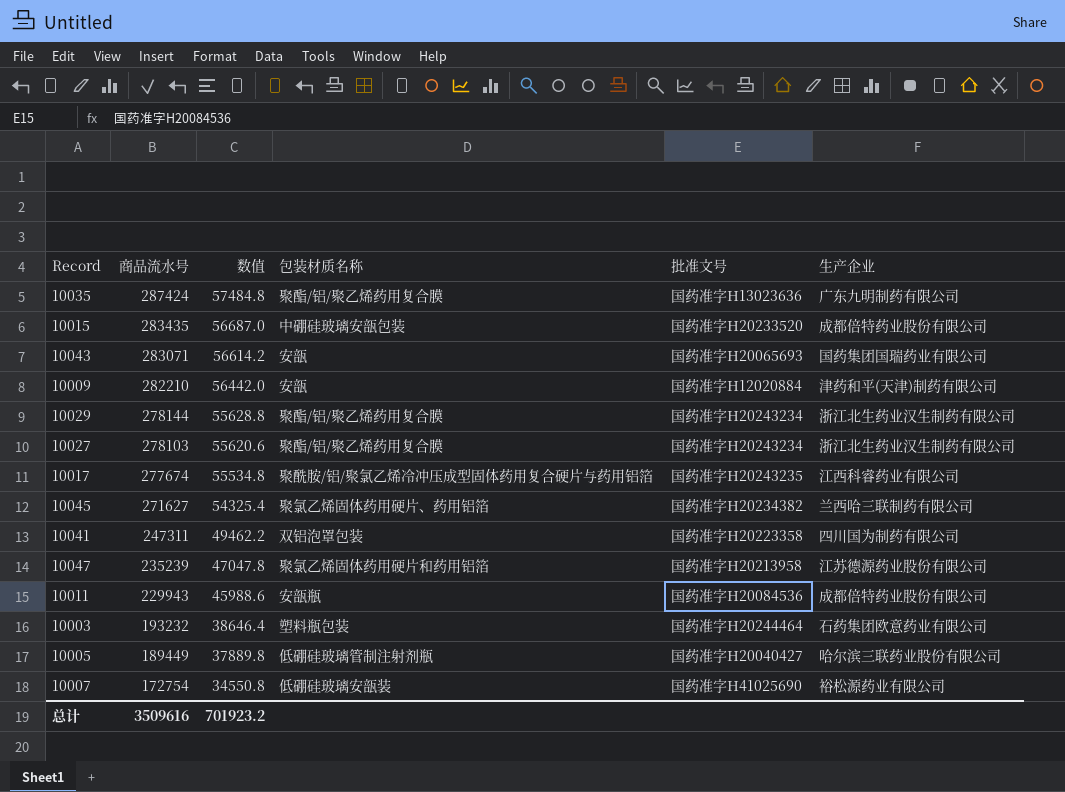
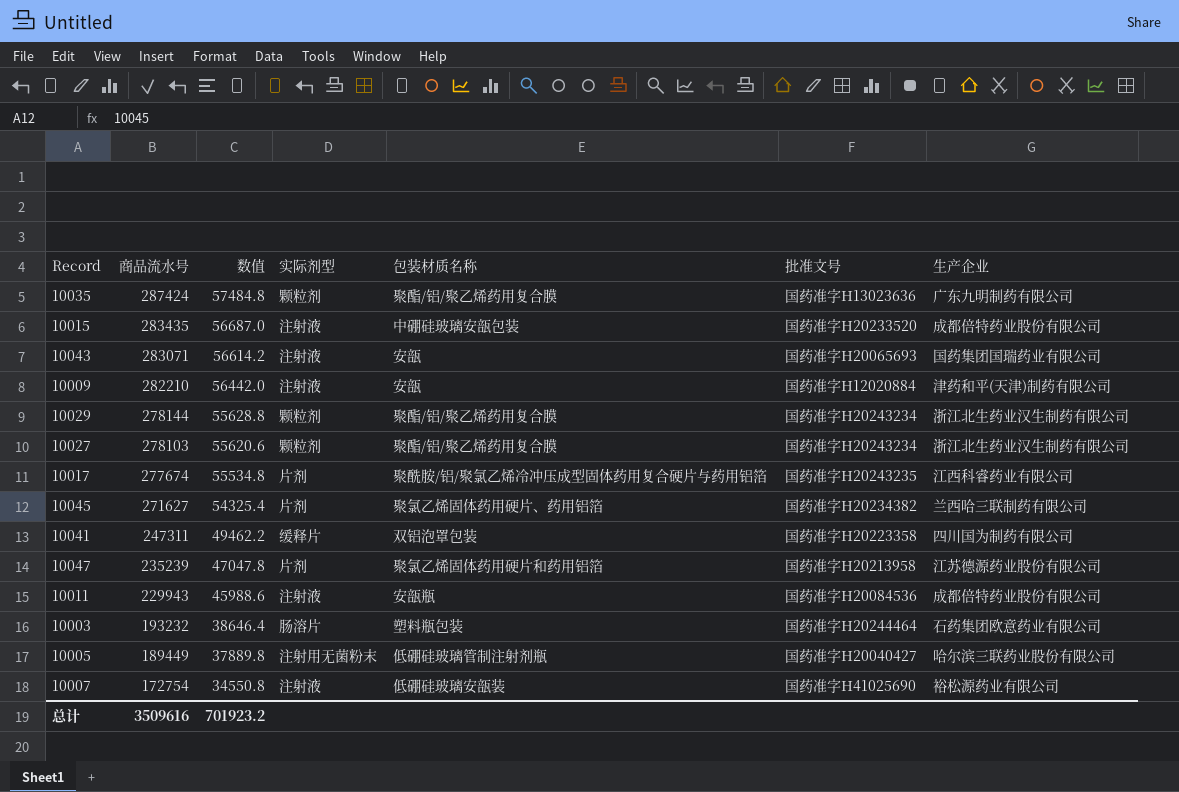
column 实际剂型 | position: none -> 4

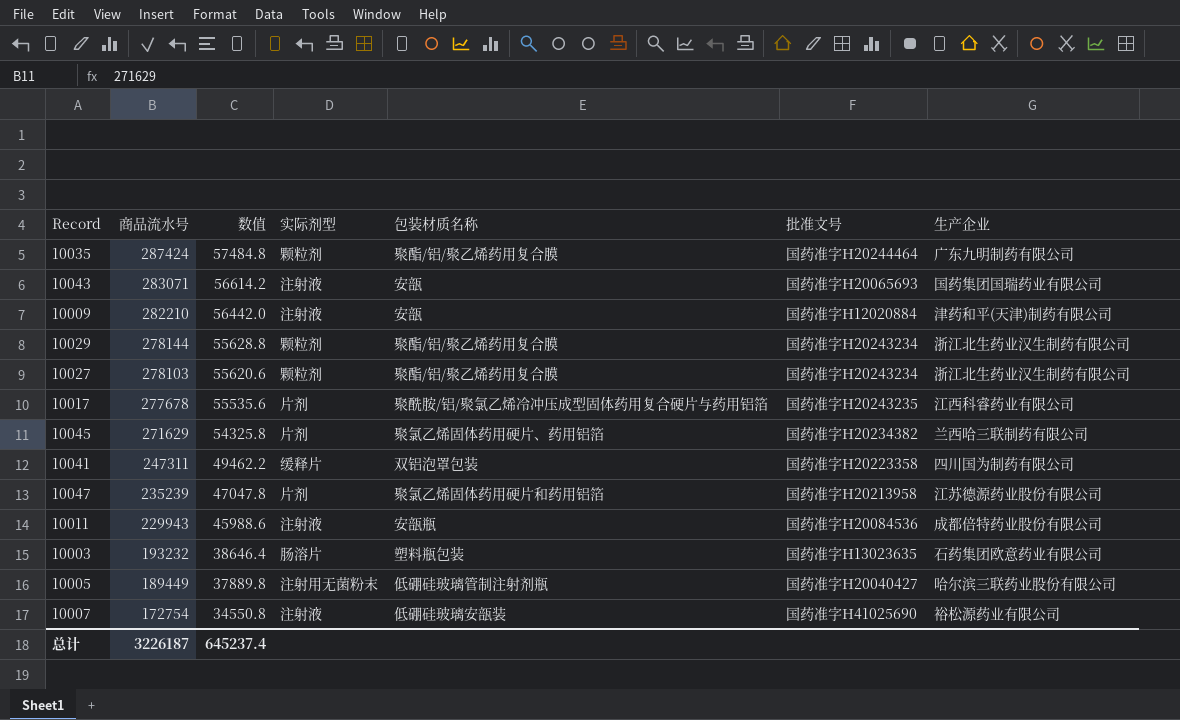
row 10015: 283435 | 56687.0 | 注射液 | 中硼硅玻璃安瓿包装 | 国药准字H20233520 | 成都倍特药业股份有限公司 -> none
10035 | 批准文号: 国药准字H13023636 -> 国药准字H20244464
10017 | 商品流水号: 277674 -> 277678
10017 | 数值: 55534.8 -> 55535.6
10045 | 商品流水号: 271627 -> 271629
10045 | 数值: 54325.4 -> 54325.8
10003 | 批准文号: 国药准字H20244464 -> 国药准字H13023635
总计 | 商品流水号: 3509616 -> 3226187
总计 | 数值: 701923.2 -> 645237.4

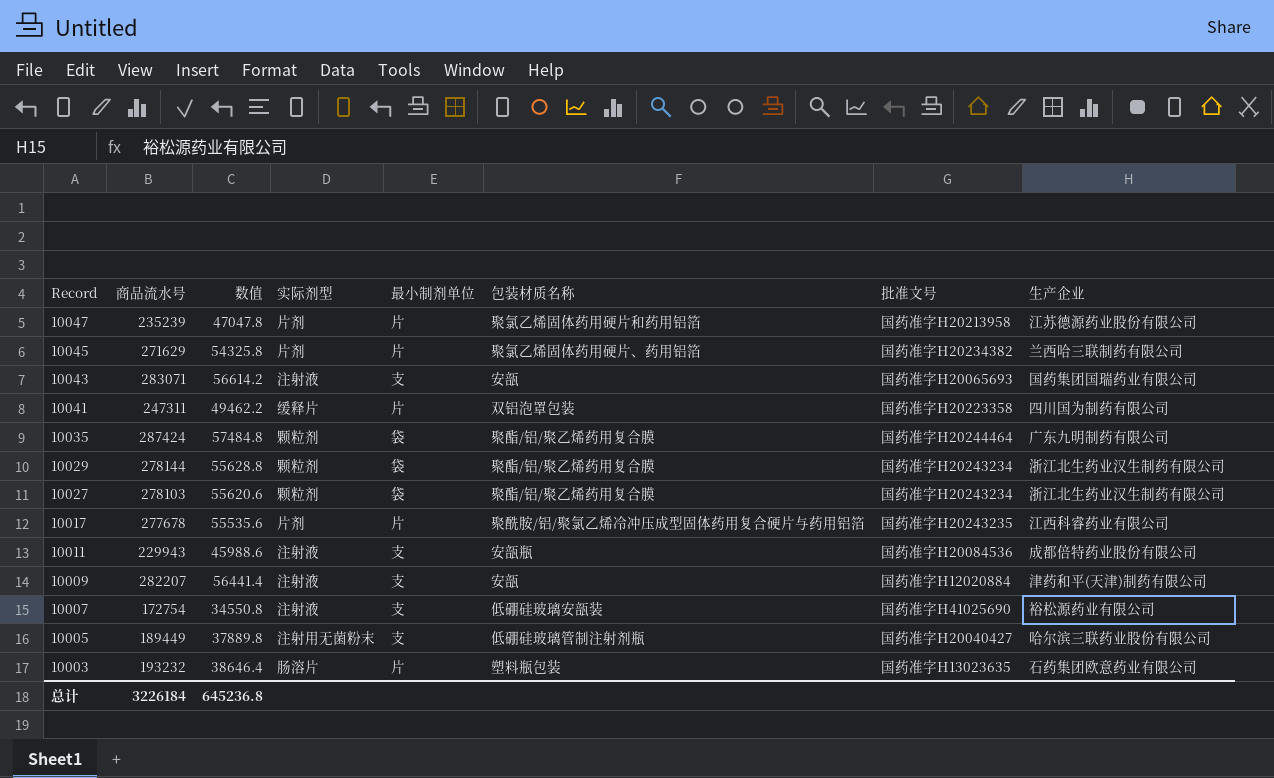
row order: 商品流水号 descending -> Record descending
column 最小制剂单位 | position: none -> 5
10009 | 商品流水号: 282210 -> 282207
10009 | 数值: 56442.0 -> 56441.4
总计 | 商品流水号: 3226187 -> 3226184
总计 | 数值: 645237.4 -> 645236.8

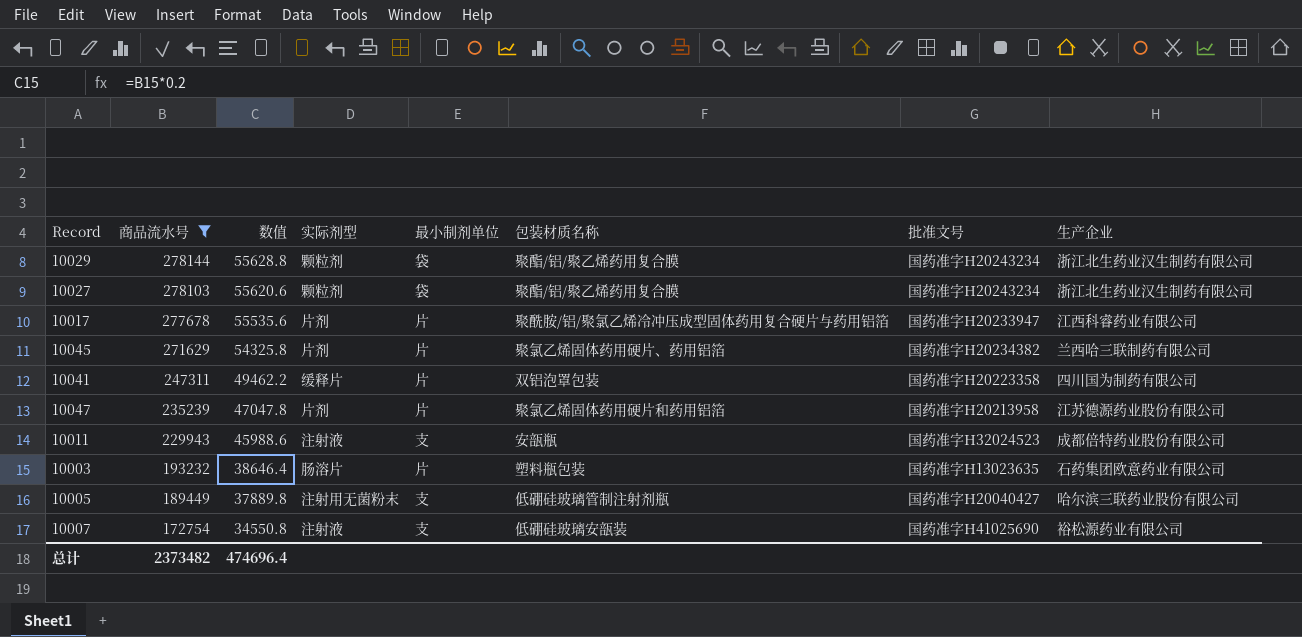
filter: none -> 商品流水号 <= 278144
row order: Record descending -> 商品流水号 descending
10017 | 批准文号: 国药准字H20243235 -> 国药准字H20233947
10011 | 批准文号: 国药准字H20084536 -> 国药准字H32024523
总计 | 商品流水号: 3226184 -> 2373482
总计 | 数值: 645236.8 -> 474696.4

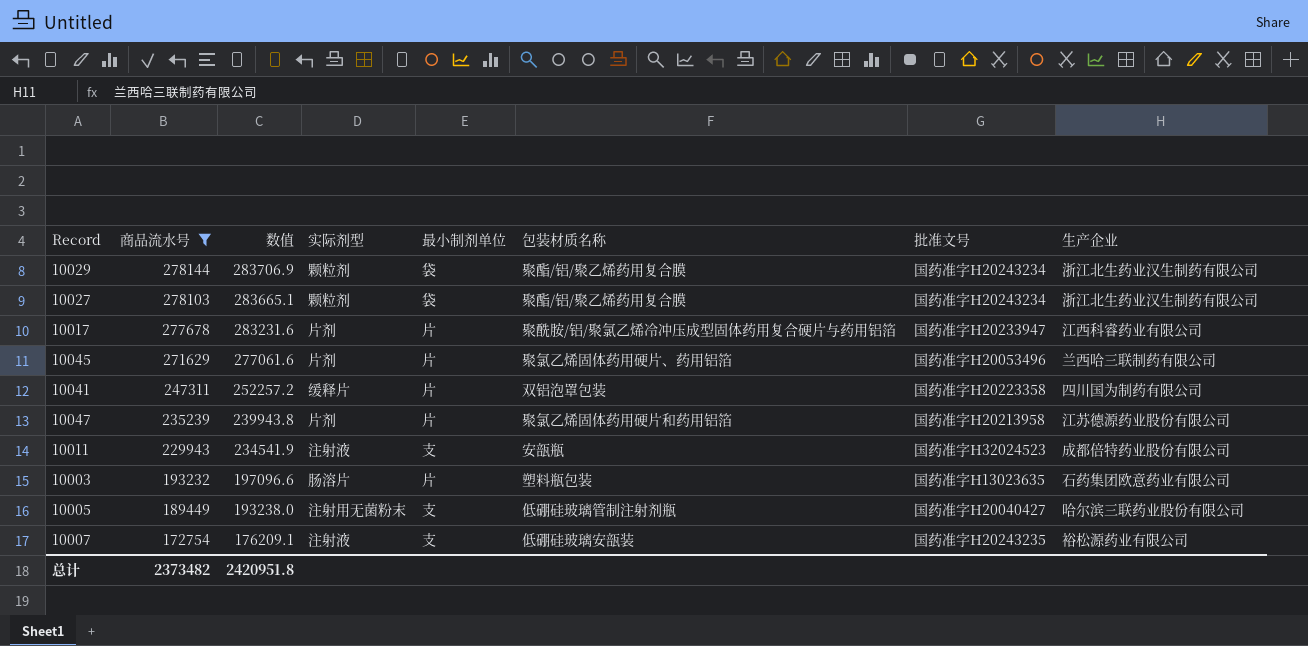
column 数值 | formula: [商品流水号] * 0.2 -> [商品流水号] * 1.02
10045 | 批准文号: 国药准字H20234382 -> 国药准字H20053496
10007 | 批准文号: 国药准字H41025690 -> 国药准字H20243235
总计 | 数值: 474696.4 -> 2420951.8

